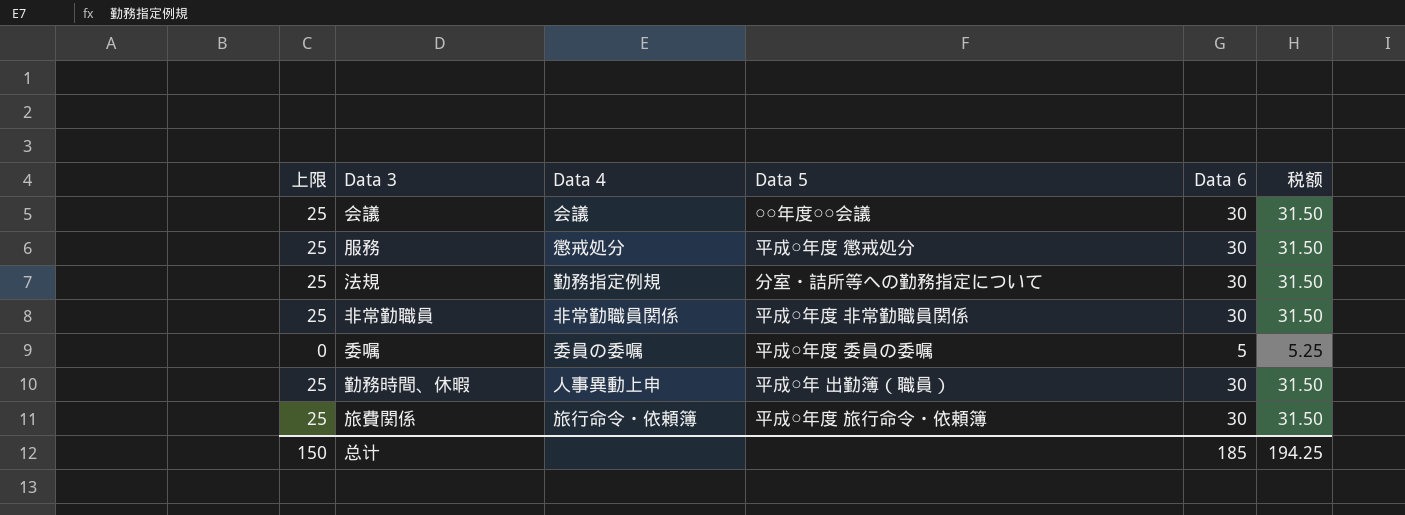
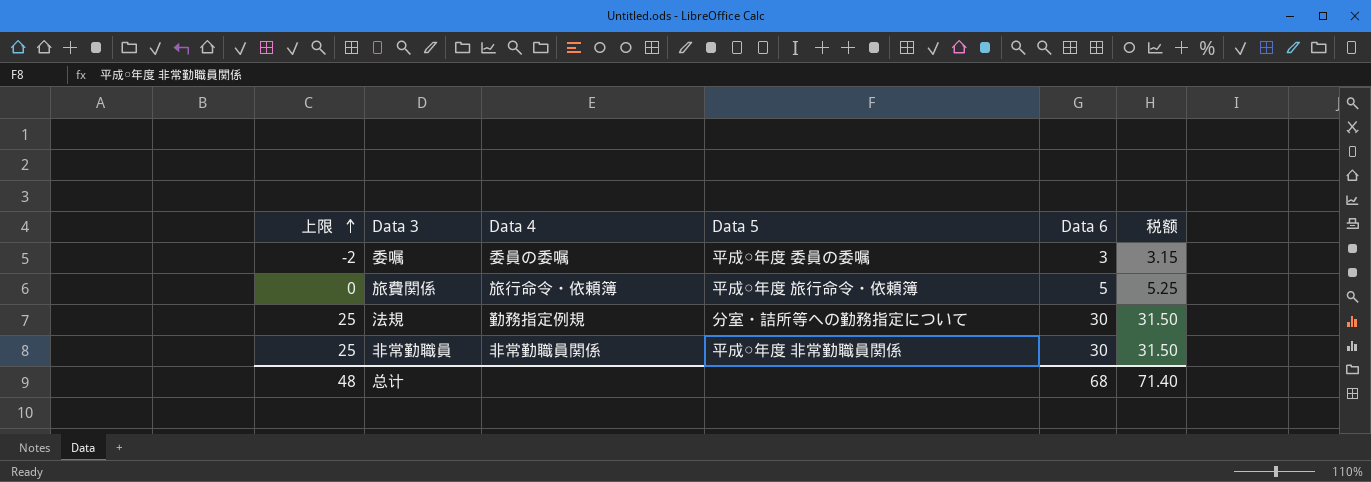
row order: none -> 上限 ascending
row 会議: 25 | 会議 | ○○年度○○会議 | 30 | 31.50 -> none
row 服務: 25 | 懲戒処分 | 平成○年度 懲戒処分 | 30 | 31.50 -> none
row 勤務時間、休暇: 25 | 人事異動上申 | 平成○年 出勤簿（職員） | 30 | 31.50 -> none
委嘱 | 上限: 0 -> -2
委嘱 | Data 6: 5 -> 3
委嘱 | 税额: 5.25 -> 3.15
旅費関係 | 上限: 25 -> 0
旅費関係 | Data 6: 30 -> 5
旅費関係 | 税额: 31.50 -> 5.25
总计 | 上限: 150 -> 48
总计 | Data 6: 185 -> 68
总计 | 税额: 194.25 -> 71.40

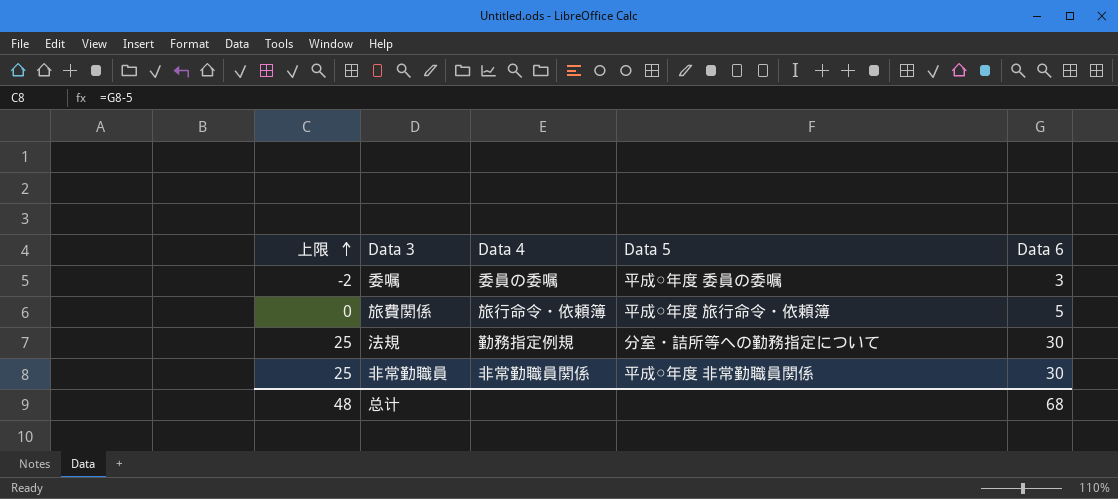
column 税额 | formula: [Data 6] * 1.05 -> none

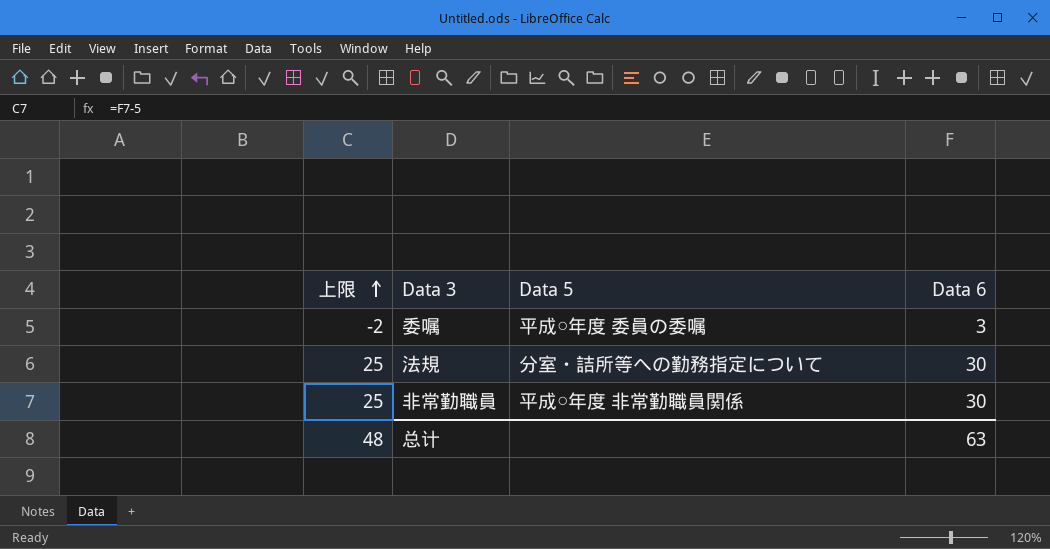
column Data 4 | position: 3 -> none
row 旅費関係: 0 | 旅行命令・依頼簿 | 平成○年度 旅行命令・依頼簿 | 5 -> none
总计 | Data 6: 68 -> 63

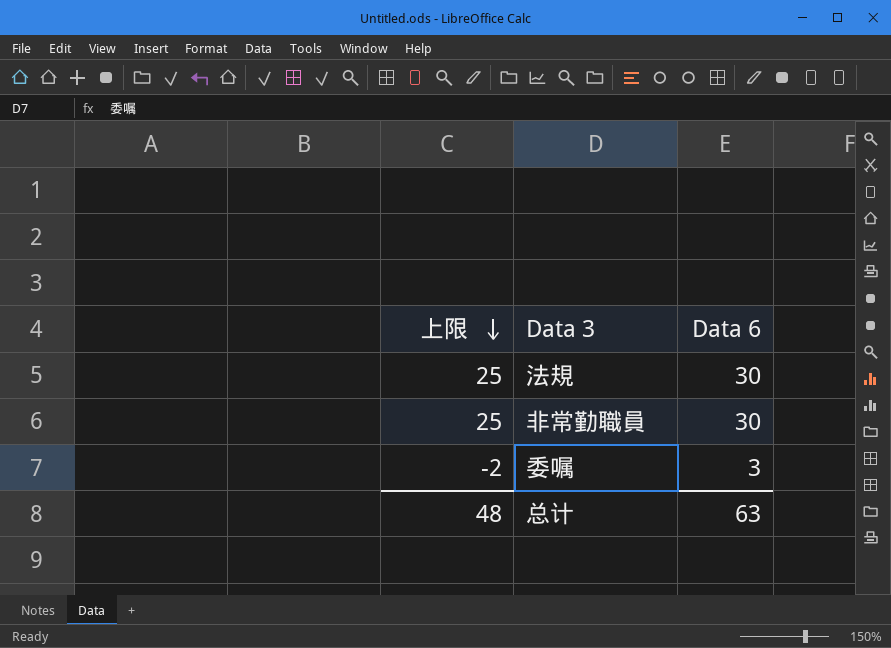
row order: 上限 ascending -> 上限 descending
column Data 5 | position: 3 -> none

